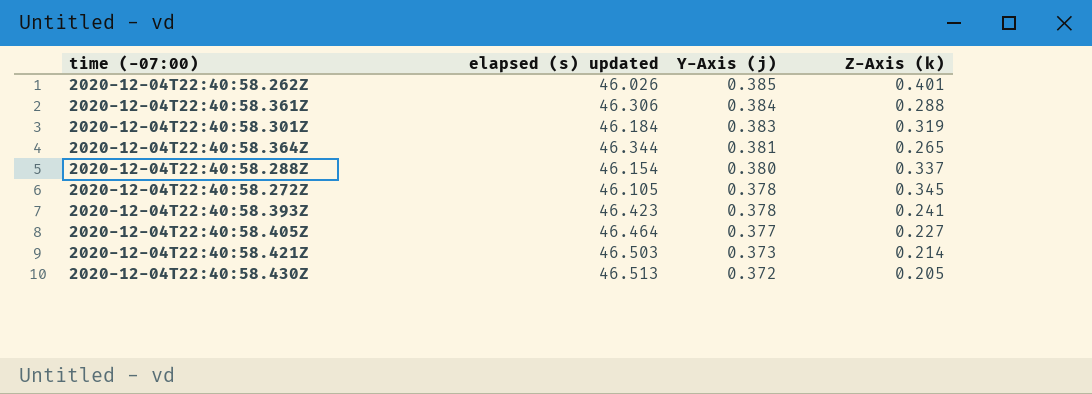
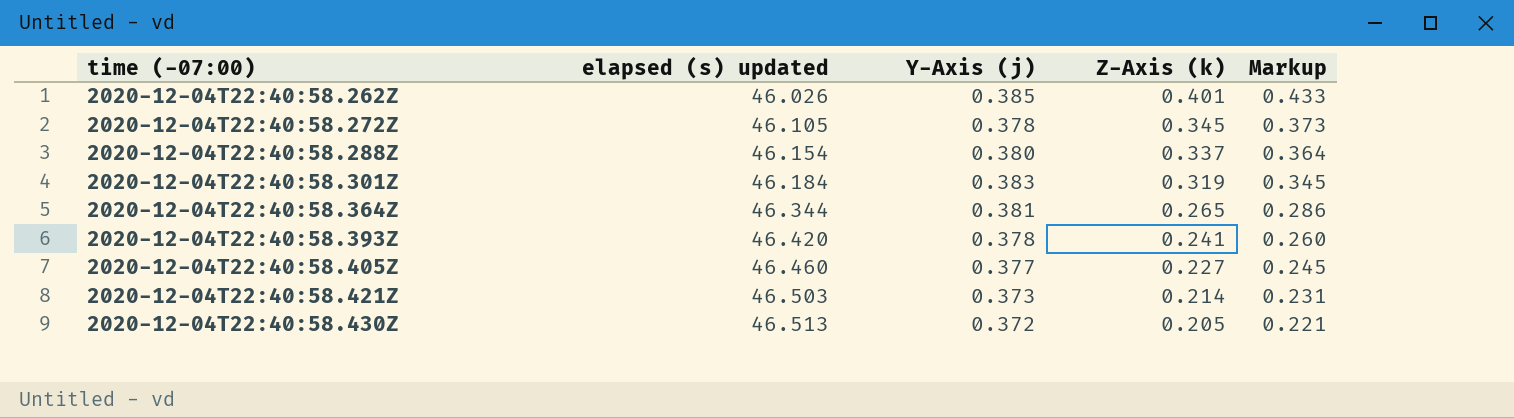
row order: Y-Axis (j) descending -> time (-07:00) ascending
column Markup | formula: none -> [Z-Axis (k)] * 1.08
row 2020-12-04T22:40:58.361Z: 46.306 | 0.384 | 0.288 -> none
2020-12-04T22:40:58.393Z | elapsed (s) updated: 46.423 -> 46.420
2020-12-04T22:40:58.405Z | elapsed (s) updated: 46.464 -> 46.460

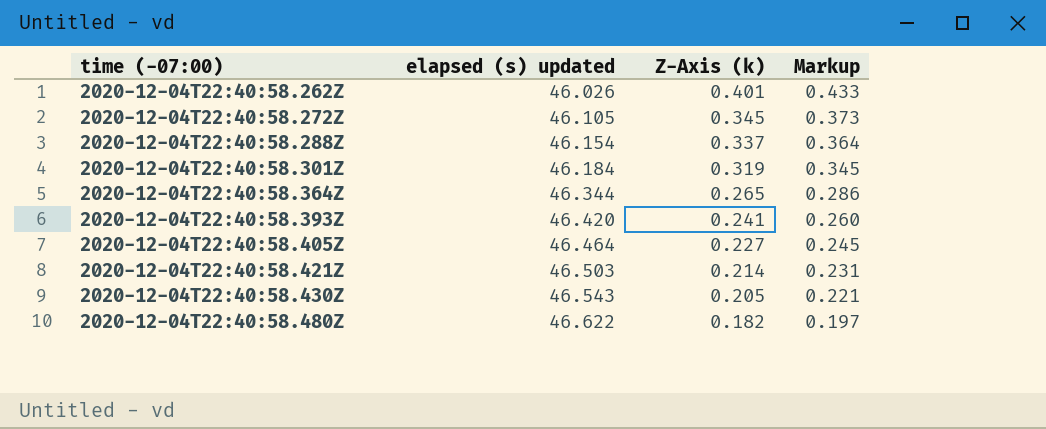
column Y-Axis (j) | position: 3 -> none
2020-12-04T22:40:58.405Z | elapsed (s) updated: 46.460 -> 46.464
2020-12-04T22:40:58.430Z | elapsed (s) updated: 46.513 -> 46.543
row 2020-12-04T22:40:58.480Z: none -> 46.622 | 0.182 | 0.197

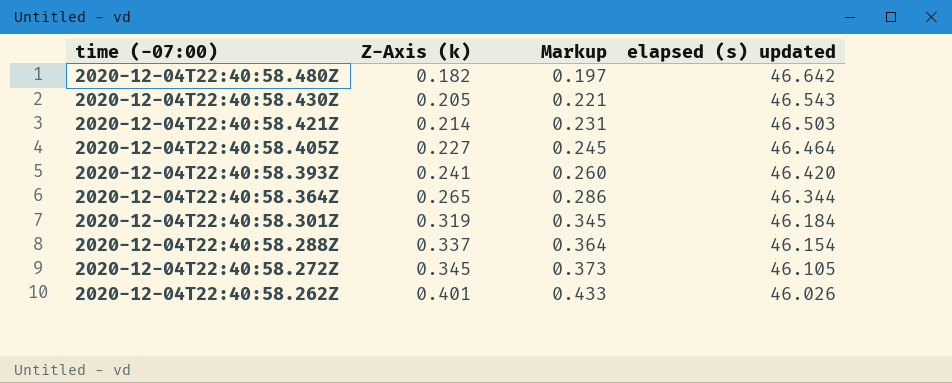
row order: time (-07:00) ascending -> time (-07:00) descending
column elapsed (s) updated | position: 2 -> 4
2020-12-04T22:40:58.480Z | elapsed (s) updated: 46.622 -> 46.642

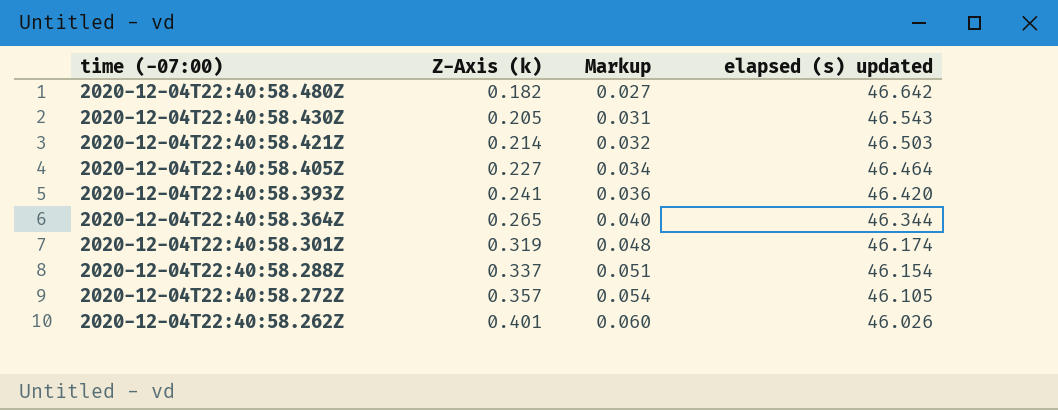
column Markup | formula: [Z-Axis (k)] * 1.08 -> [Z-Axis (k)] * 0.15
2020-12-04T22:40:58.301Z | elapsed (s) updated: 46.184 -> 46.174
2020-12-04T22:40:58.272Z | Z-Axis (k): 0.345 -> 0.357

